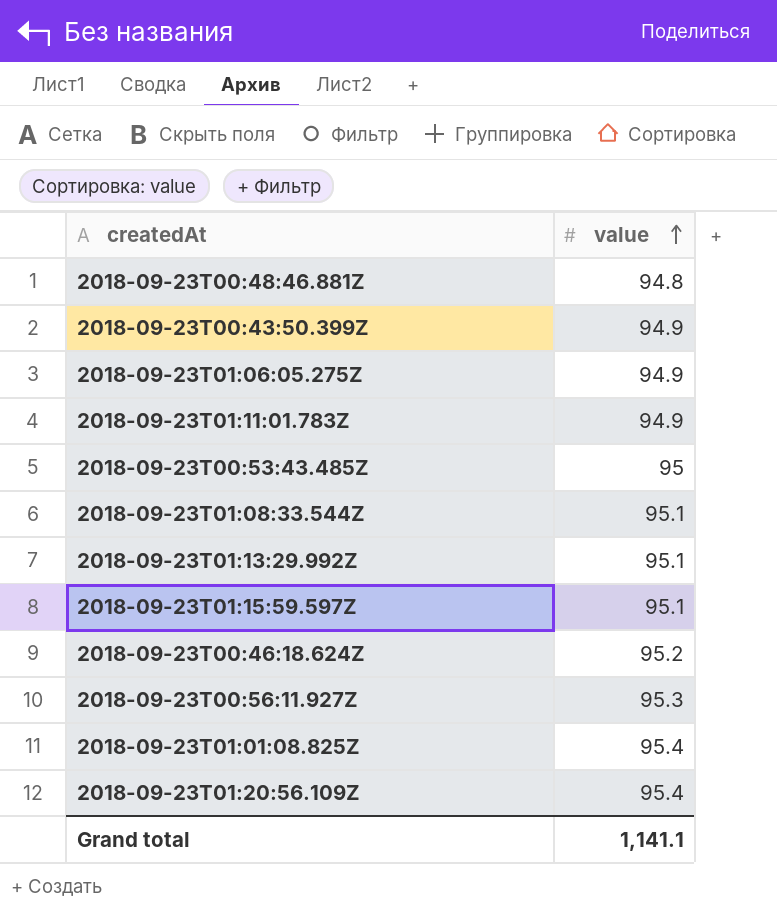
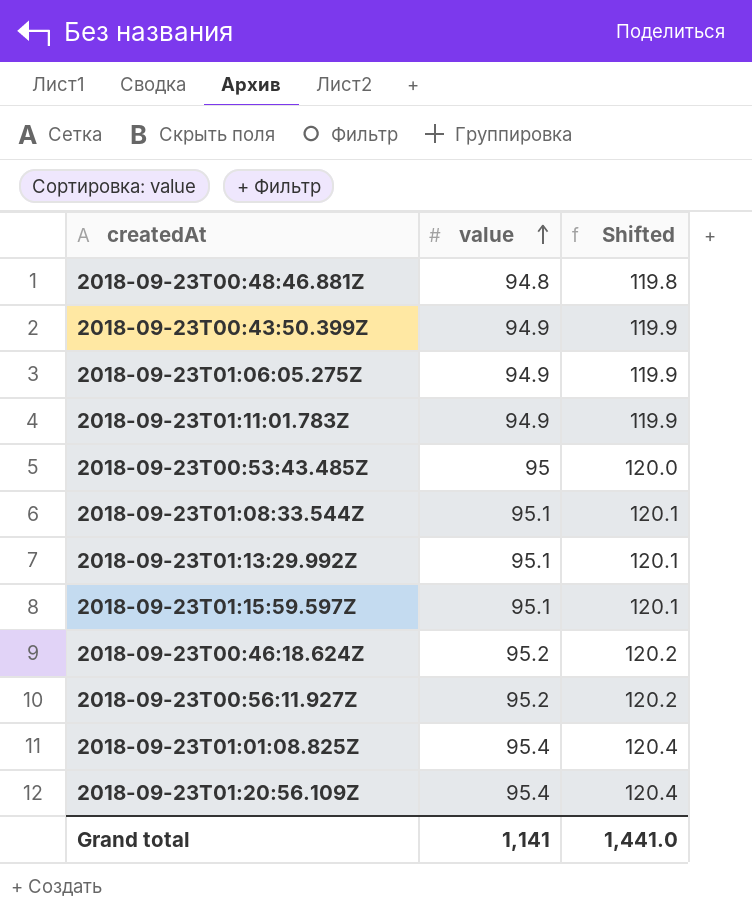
column Shifted | formula: none -> [value] + 25
2018-09-23T00:56:11.927Z | value: 95.3 -> 95.2
Grand total | value: 1,141.1 -> 1,141

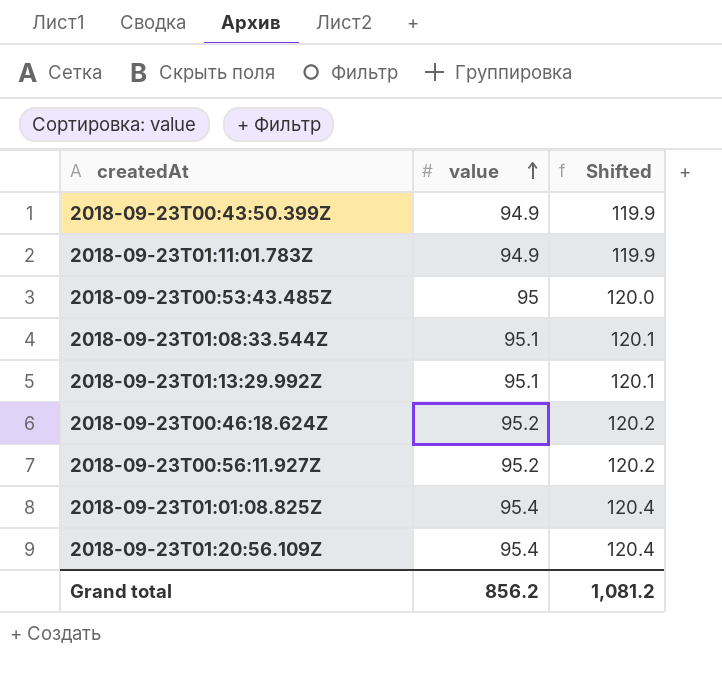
row 2018-09-23T00:48:46.881Z: 94.8 | 119.8 -> none
row 2018-09-23T01:06:05.275Z: 94.9 | 119.9 -> none
row 2018-09-23T01:15:59.597Z: 95.1 | 120.1 -> none
Grand total | value: 1,141 -> 856.2
Grand total | Shifted: 1,441.0 -> 1,081.2

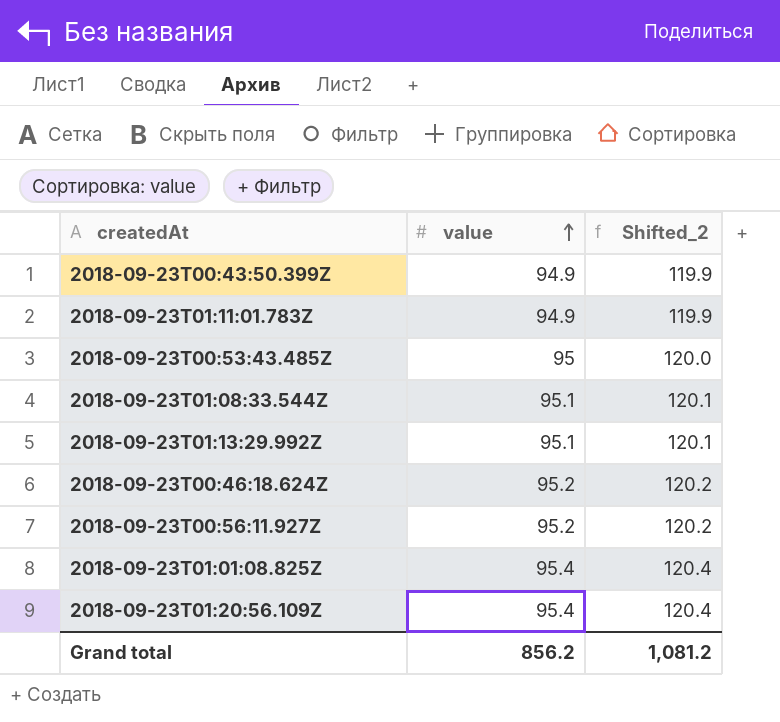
column name: Shifted -> Shifted_2

